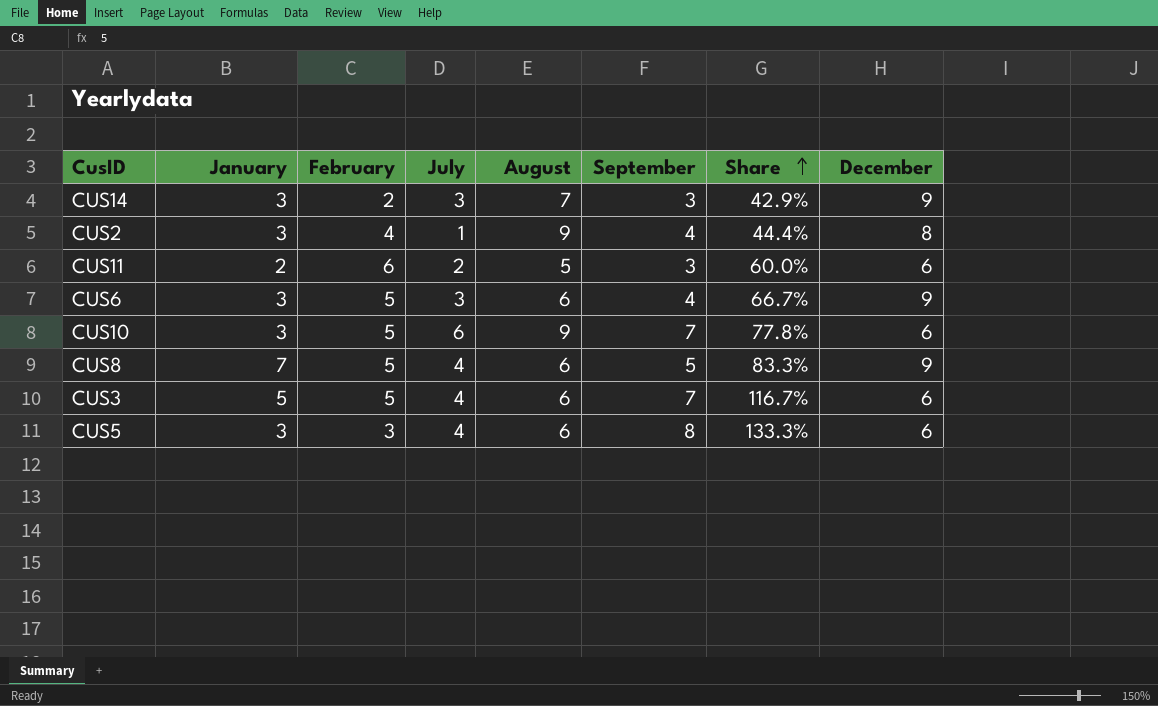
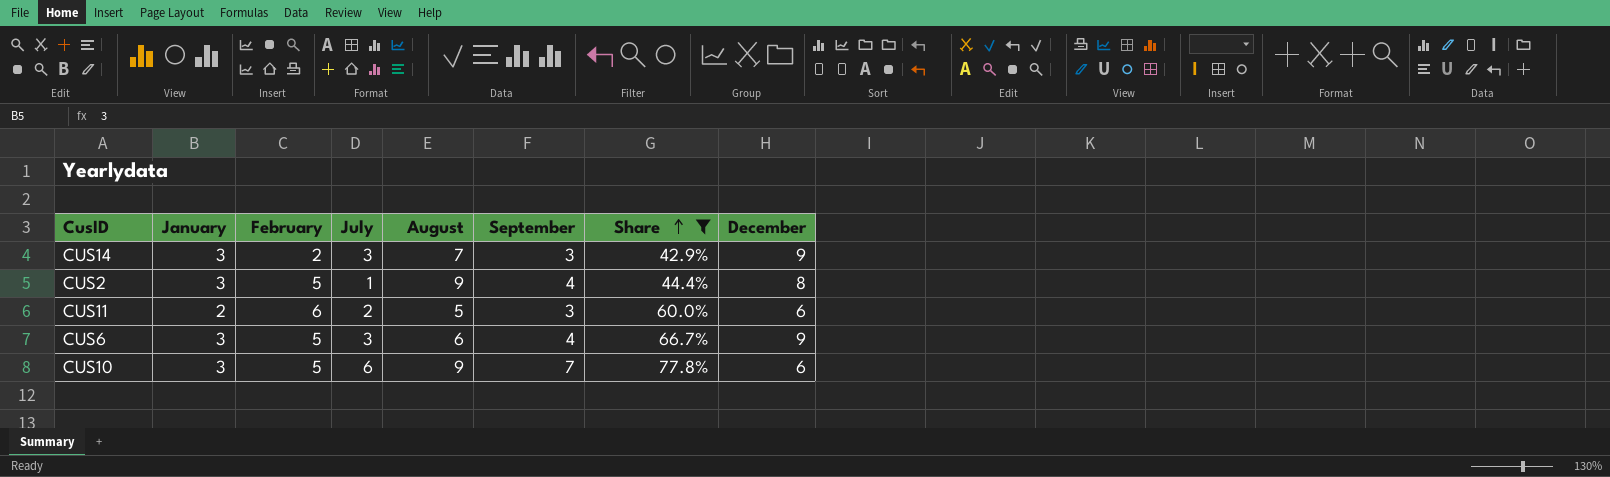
filter: none -> Share <= 77.8%
CUS2 | February: 4 -> 5

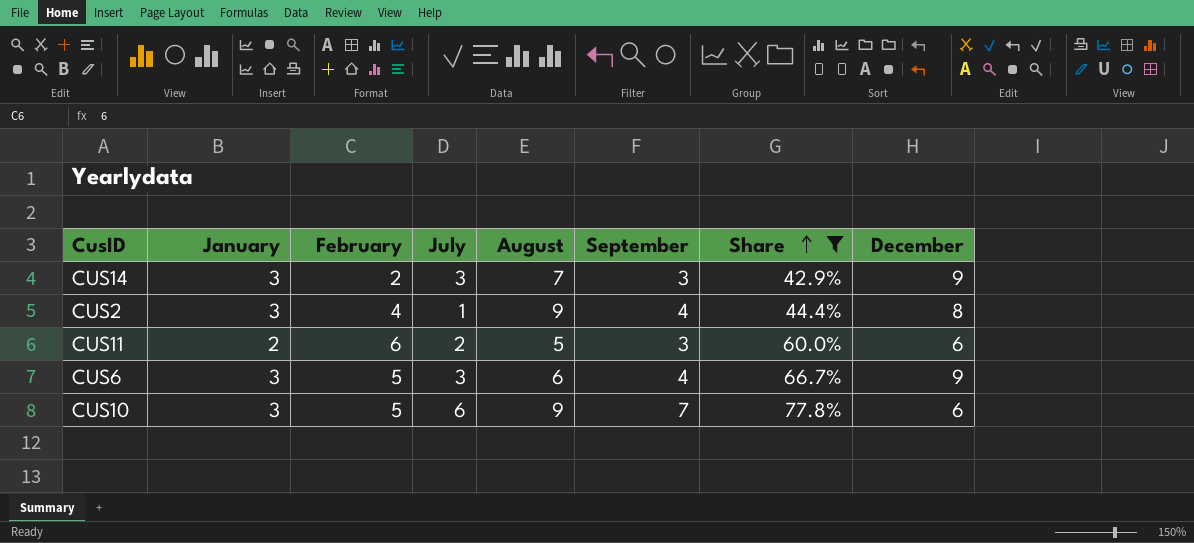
CUS2 | February: 5 -> 4

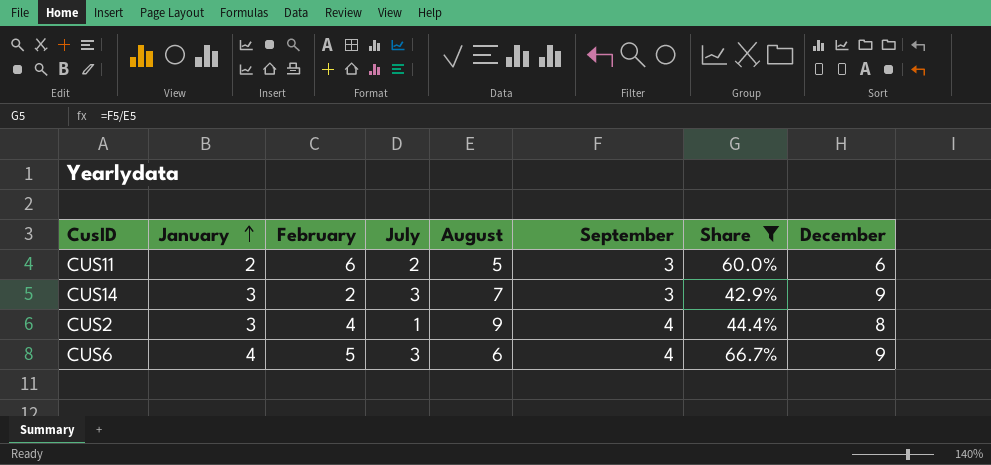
row order: Share ascending -> January ascending
row CUS10: 3 | 5 | 6 | 9 | 7 | 77.8% | 6 -> none
CUS6 | January: 3 -> 4

